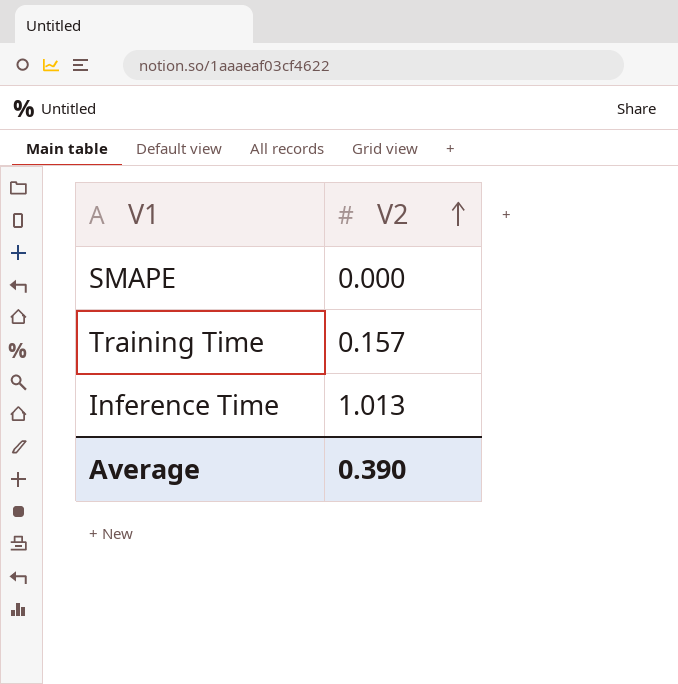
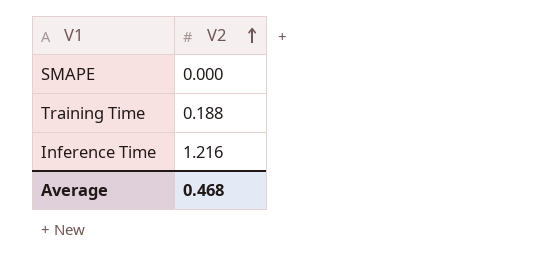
Training Time | V2: 0.157 -> 0.188
Inference Time | V2: 1.013 -> 1.216
Average | V2: 0.390 -> 0.468

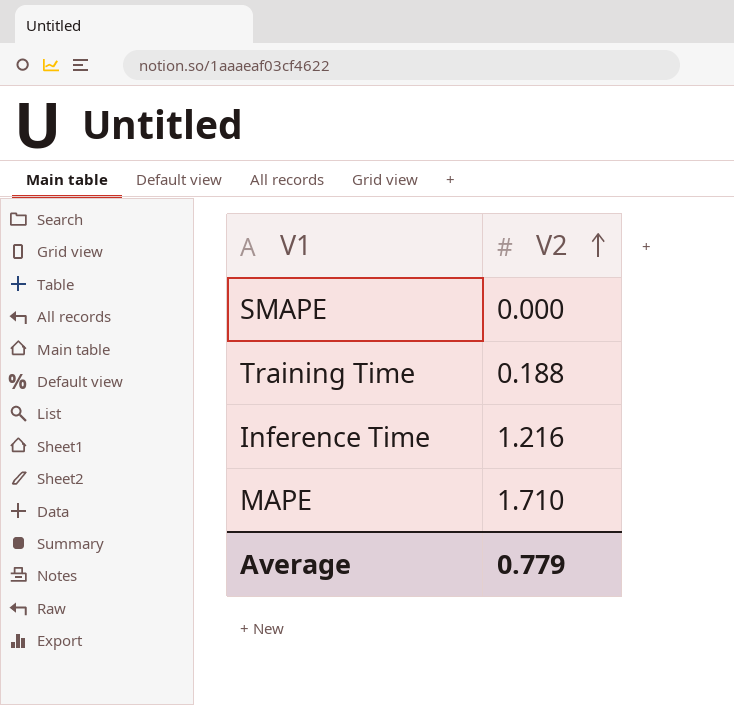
row MAPE: none -> 1.710
Average | V2: 0.468 -> 0.779

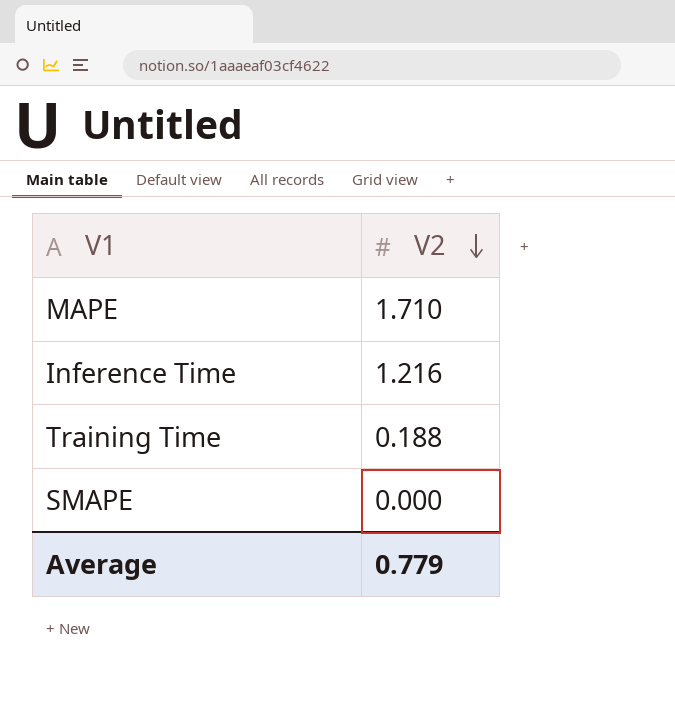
row order: V2 ascending -> V2 descending

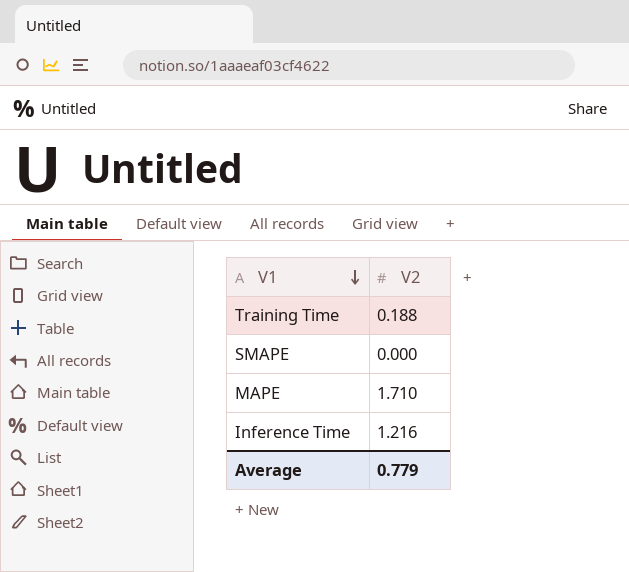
row order: V2 descending -> V1 descending

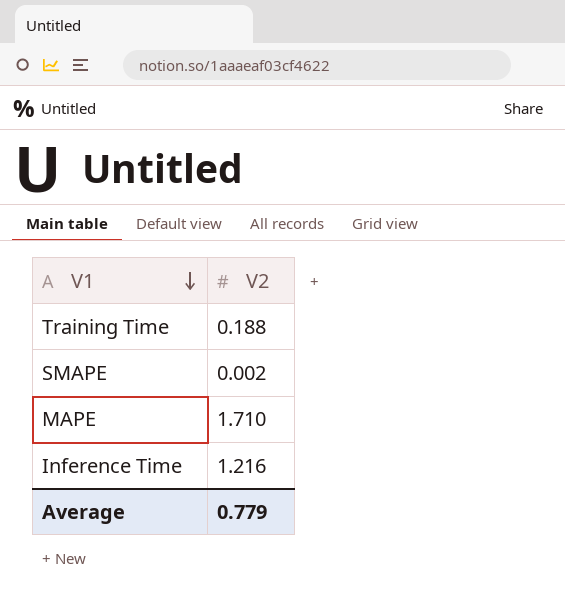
SMAPE | V2: 0.000 -> 0.002

